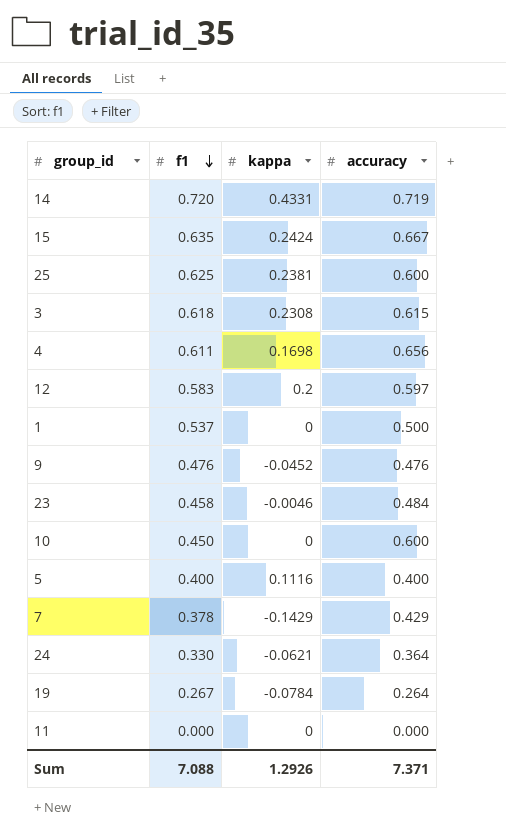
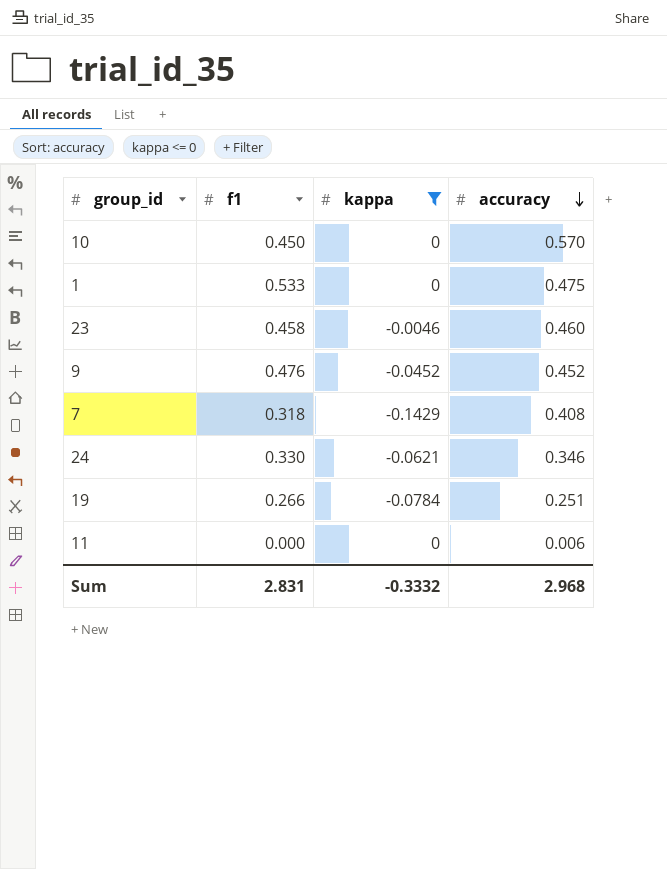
filter: none -> kappa <= 0
row order: f1 descending -> accuracy descending
10 | accuracy: 0.600 -> 0.570
1 | f1: 0.537 -> 0.533
1 | accuracy: 0.500 -> 0.475
23 | accuracy: 0.484 -> 0.460
9 | accuracy: 0.476 -> 0.452
7 | f1: 0.378 -> 0.318
7 | accuracy: 0.429 -> 0.408
24 | accuracy: 0.364 -> 0.346
19 | f1: 0.267 -> 0.266
19 | accuracy: 0.264 -> 0.251
11 | accuracy: 0.000 -> 0.006
Sum | f1: 7.088 -> 2.831
Sum | kappa: 1.2926 -> -0.3332
Sum | accuracy: 7.371 -> 2.968

